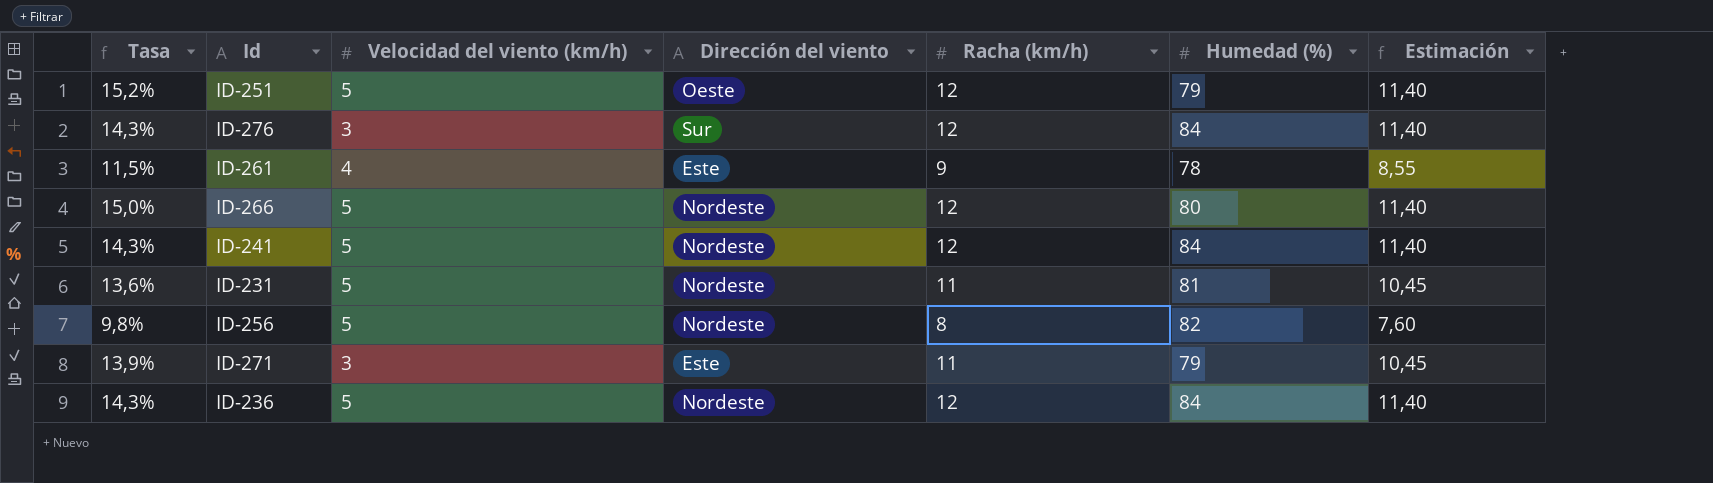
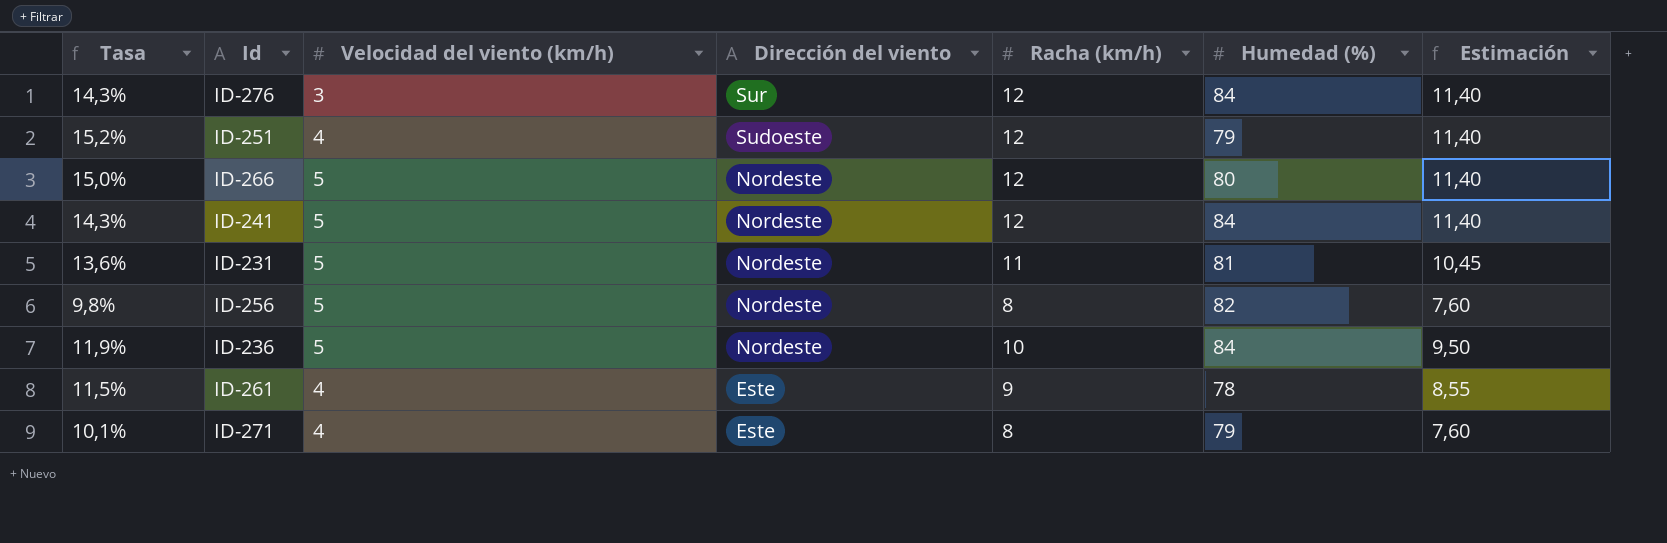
row order: none -> Dirección del viento descending
ID-251 | Velocidad del viento (km/h): 5 -> 4
ID-251 | Dirección del viento: Oeste -> Sudoeste
ID-236 | Tasa: 14,3% -> 11,9%
ID-236 | Racha (km/h): 12 -> 10
ID-236 | Estimación: 11,40 -> 9,50
ID-271 | Tasa: 13,9% -> 10,1%
ID-271 | Velocidad del viento (km/h): 3 -> 4
ID-271 | Racha (km/h): 11 -> 8
ID-271 | Estimación: 10,45 -> 7,60

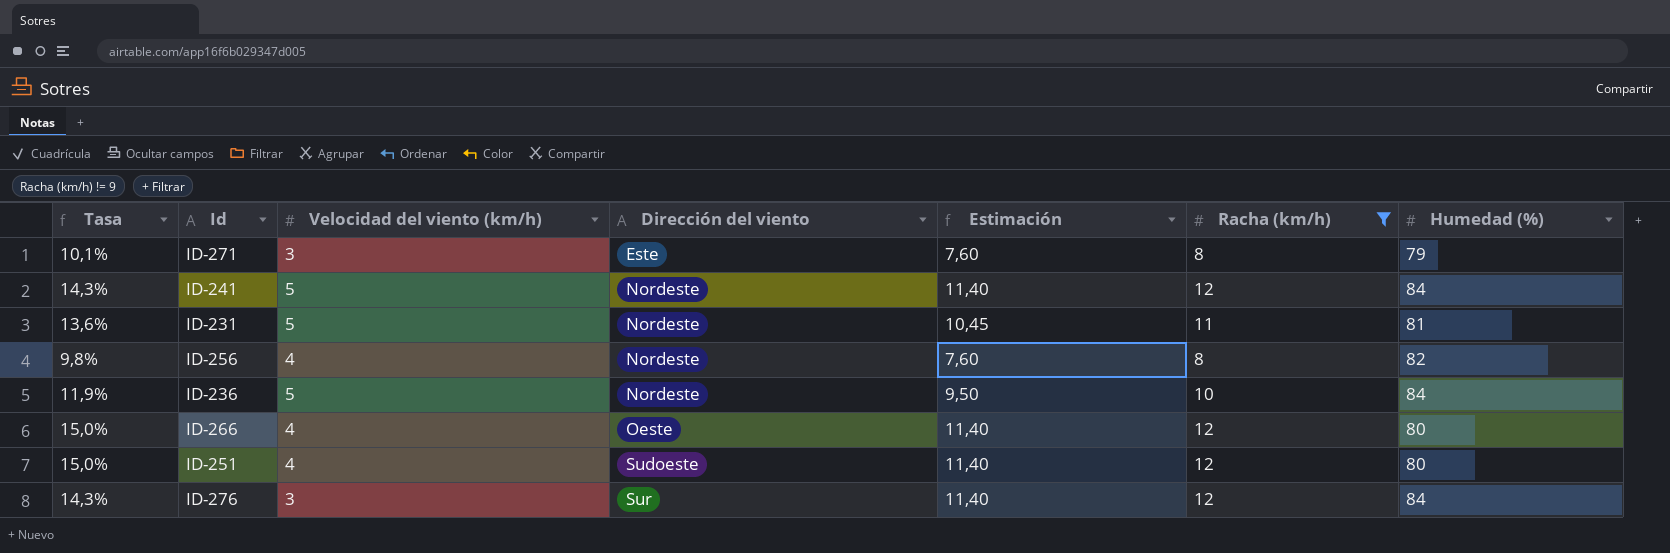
filter: none -> Racha (km/h) != 9
row order: Dirección del viento descending -> Dirección del viento ascending
column Estimación | position: 7 -> 5
ID-271 | Velocidad del viento (km/h): 4 -> 3
ID-256 | Velocidad del viento (km/h): 5 -> 4
ID-266 | Velocidad del viento (km/h): 5 -> 4
ID-266 | Dirección del viento: Nordeste -> Oeste
ID-251 | Tasa: 15,2% -> 15,0%
ID-251 | Humedad (%): 79 -> 80

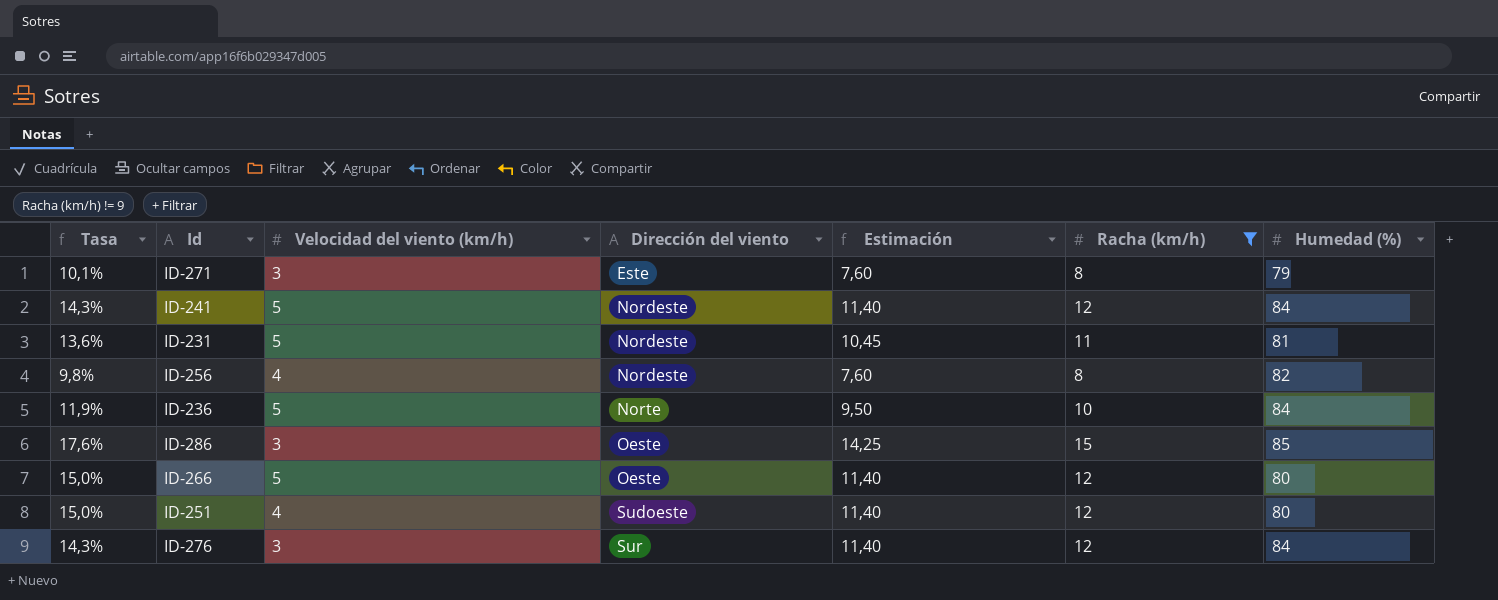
ID-236 | Dirección del viento: Nordeste -> Norte
row ID-286: none -> 17,6% | 3 | Oeste | 14,25 | 15 | 85
ID-266 | Velocidad del viento (km/h): 4 -> 5

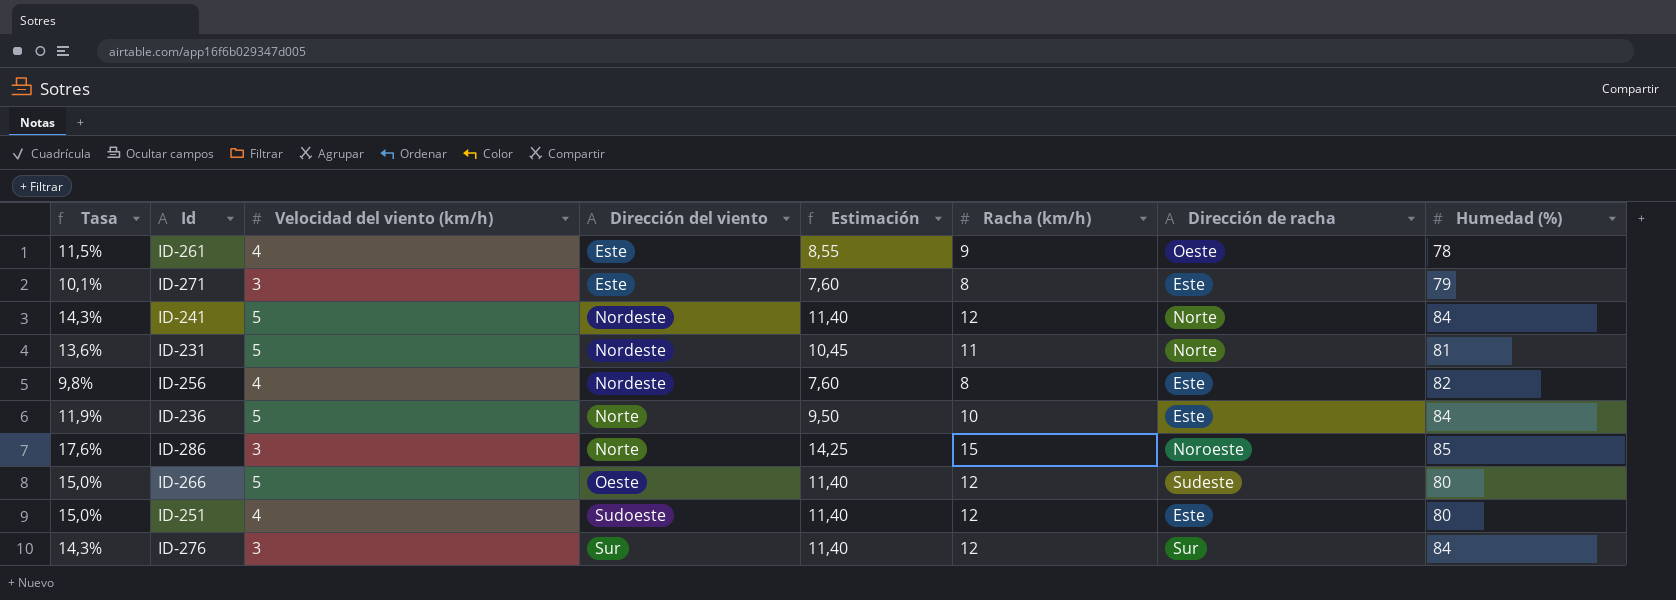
filter: Racha (km/h) != 9 -> none
column Dirección de racha | position: none -> 7
ID-286 | Dirección del viento: Oeste -> Norte

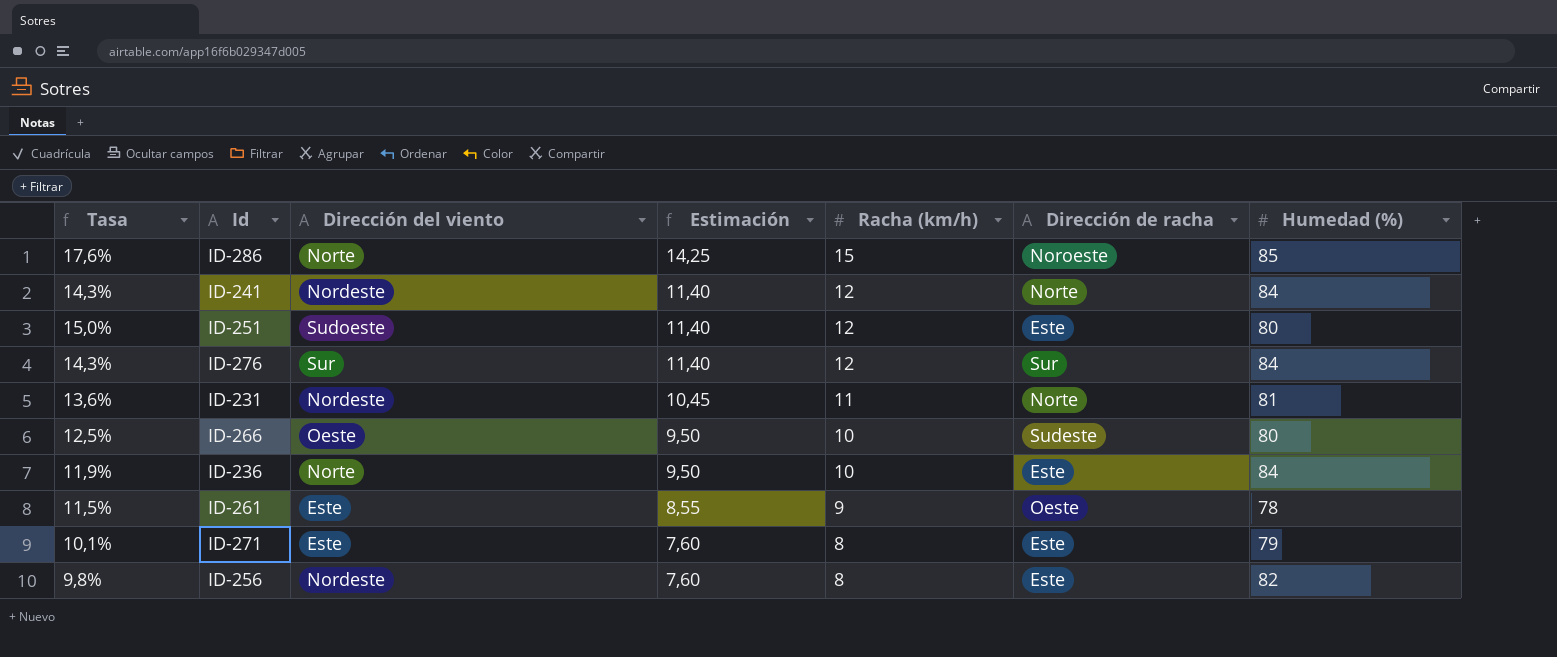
row order: Dirección del viento ascending -> Estimación descending
column Velocidad del viento (km/h) | position: 3 -> none
ID-266 | Tasa: 15,0% -> 12,5%
ID-266 | Estimación: 11,40 -> 9,50
ID-266 | Racha (km/h): 12 -> 10

